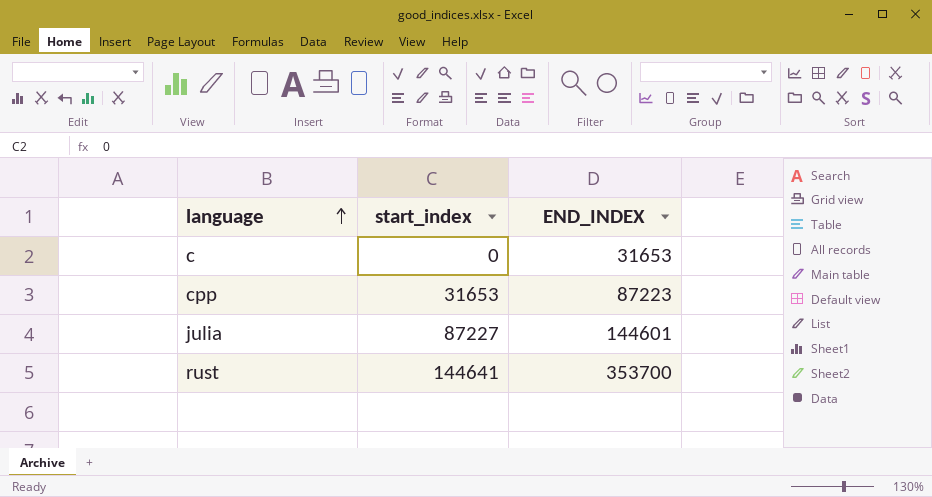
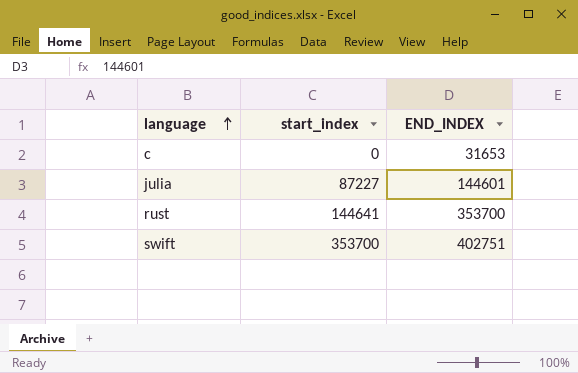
row cpp: 31653 | 87223 -> none
row swift: none -> 353700 | 402751

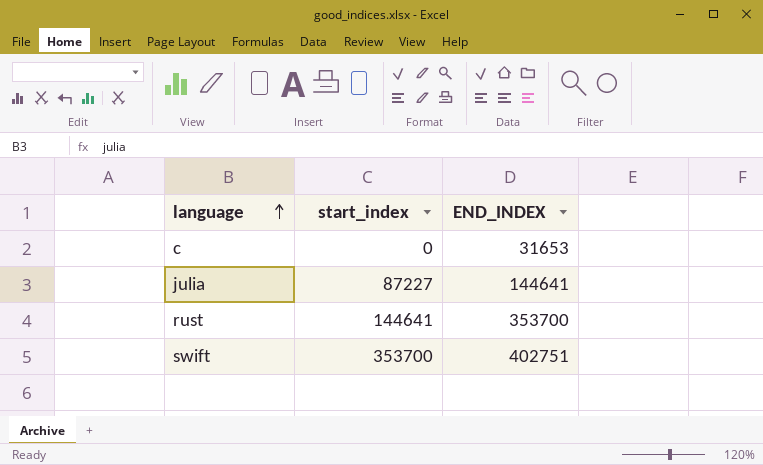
julia | END_INDEX: 144601 -> 144641

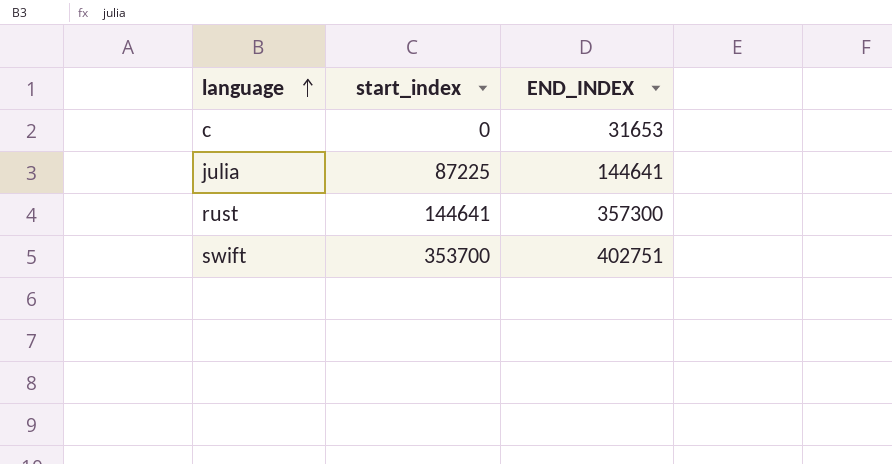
julia | start_index: 87227 -> 87225
rust | END_INDEX: 353700 -> 357300

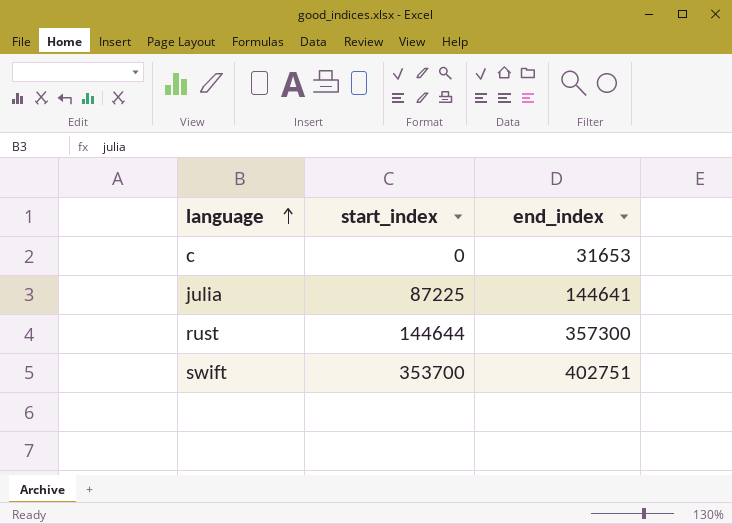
column name: END_INDEX -> end_index
rust | start_index: 144641 -> 144644

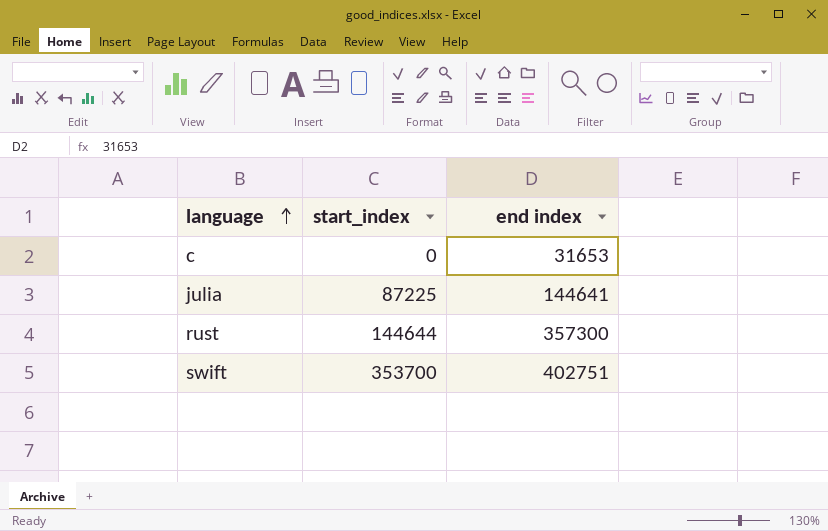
column name: end_index -> end index

